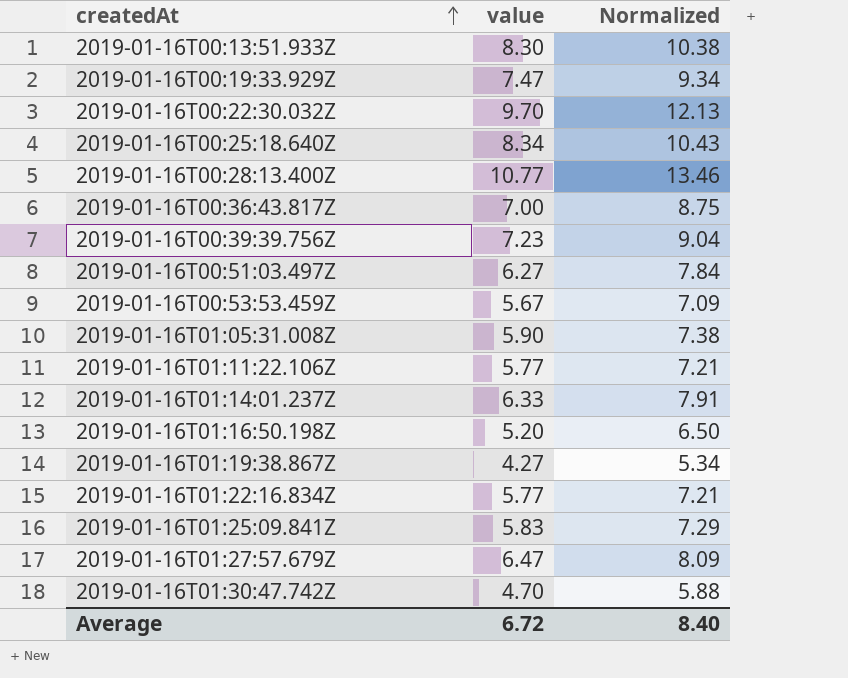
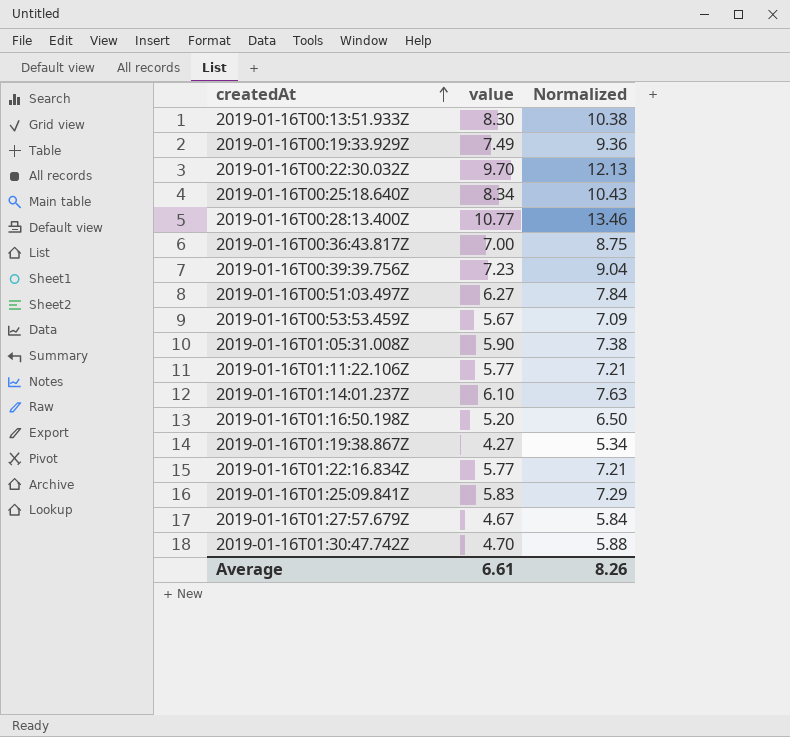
2019-01-16T00:19:33.929Z | value: 7.47 -> 7.49
2019-01-16T00:19:33.929Z | Normalized: 9.34 -> 9.36
2019-01-16T01:14:01.237Z | value: 6.33 -> 6.10
2019-01-16T01:14:01.237Z | Normalized: 7.91 -> 7.63
2019-01-16T01:27:57.679Z | value: 6.47 -> 4.67
2019-01-16T01:27:57.679Z | Normalized: 8.09 -> 5.84
Average | value: 6.72 -> 6.61
Average | Normalized: 8.40 -> 8.26

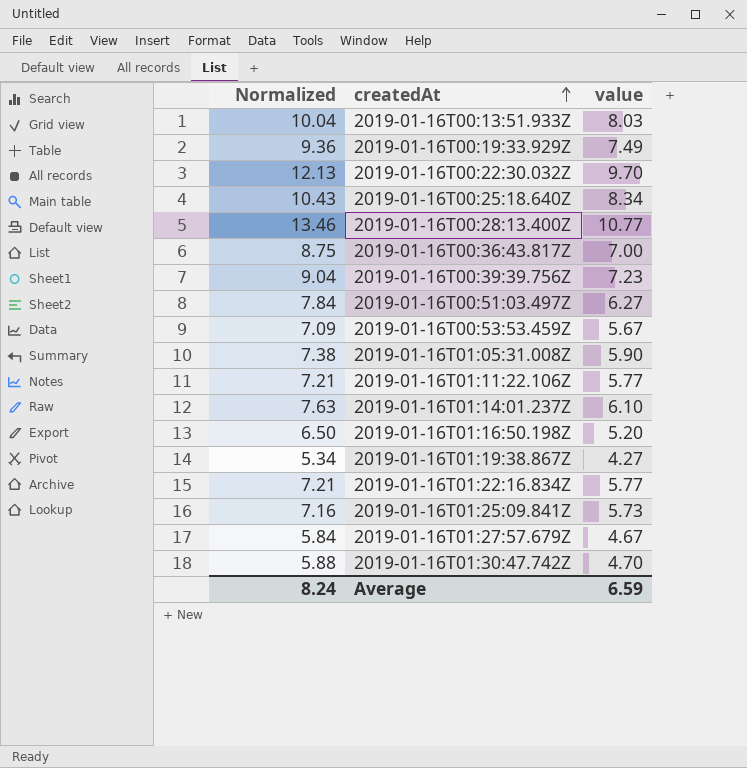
column Normalized | position: 3 -> 1
2019-01-16T00:13:51.933Z | Normalized: 10.38 -> 10.04
2019-01-16T00:13:51.933Z | value: 8.30 -> 8.03
2019-01-16T01:25:09.841Z | Normalized: 7.29 -> 7.16
2019-01-16T01:25:09.841Z | value: 5.83 -> 5.73
Average | Normalized: 8.26 -> 8.24
Average | value: 6.61 -> 6.59

